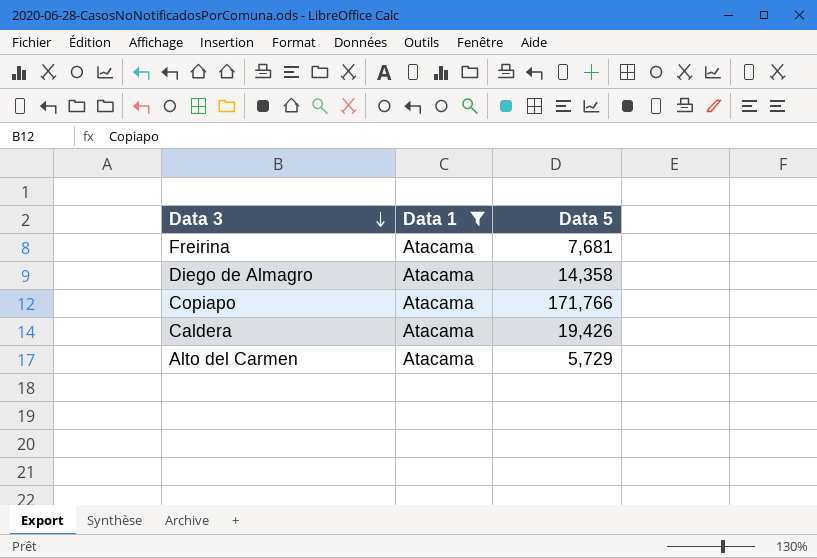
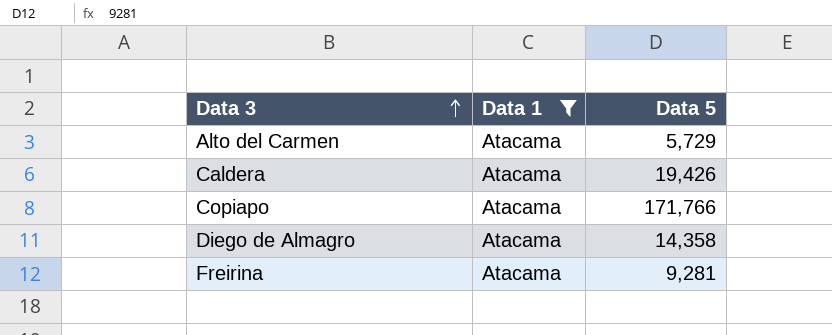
row order: Data 3 descending -> Data 3 ascending
Freirina | Data 5: 7,681 -> 9,281

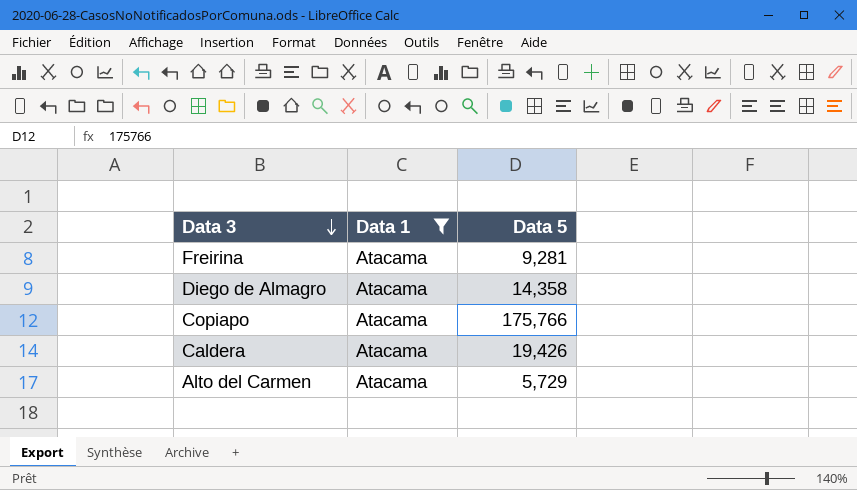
row order: Data 3 ascending -> Data 3 descending
Copiapo | Data 5: 171,766 -> 175,766

